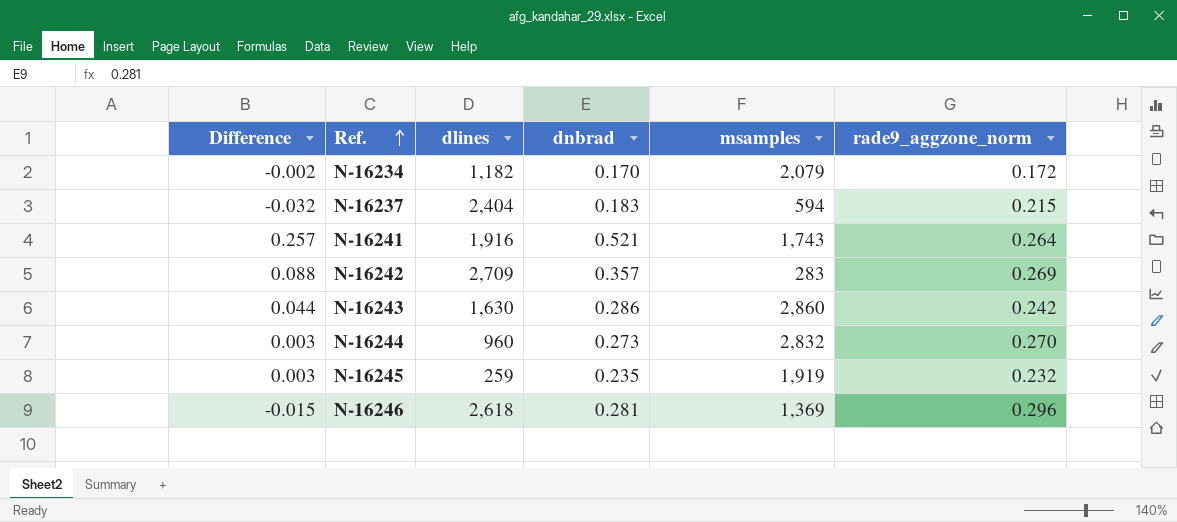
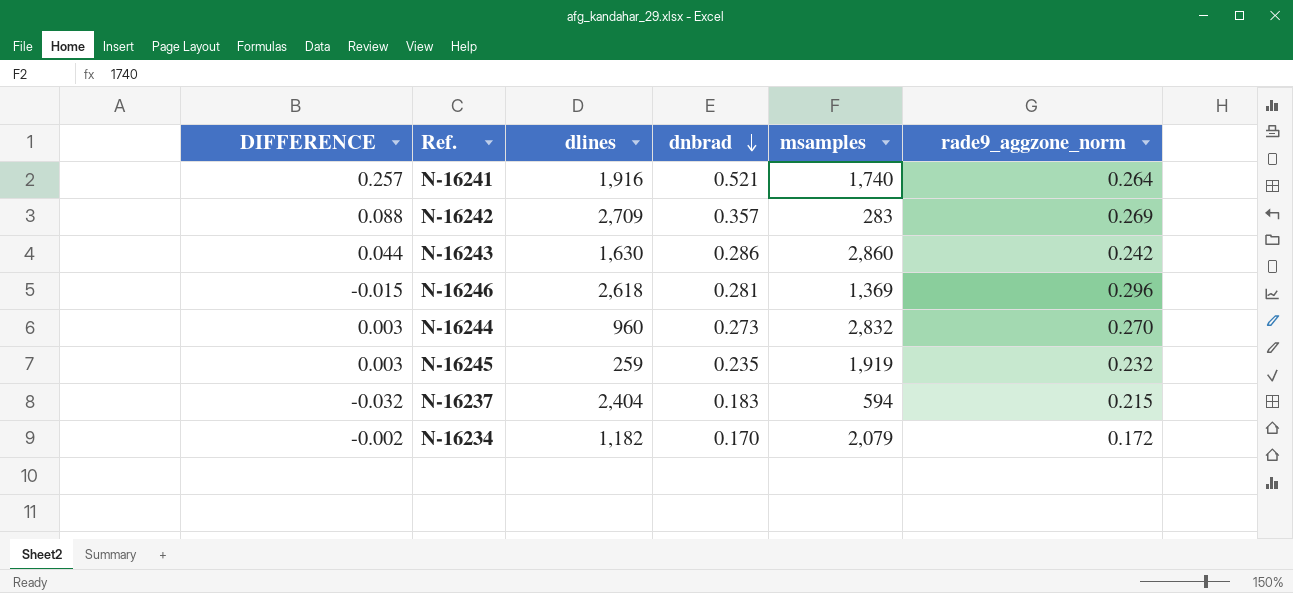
row order: Ref. ascending -> dnbrad descending
column name: Difference -> DIFFERENCE
N-16241 | msamples: 1,743 -> 1,740

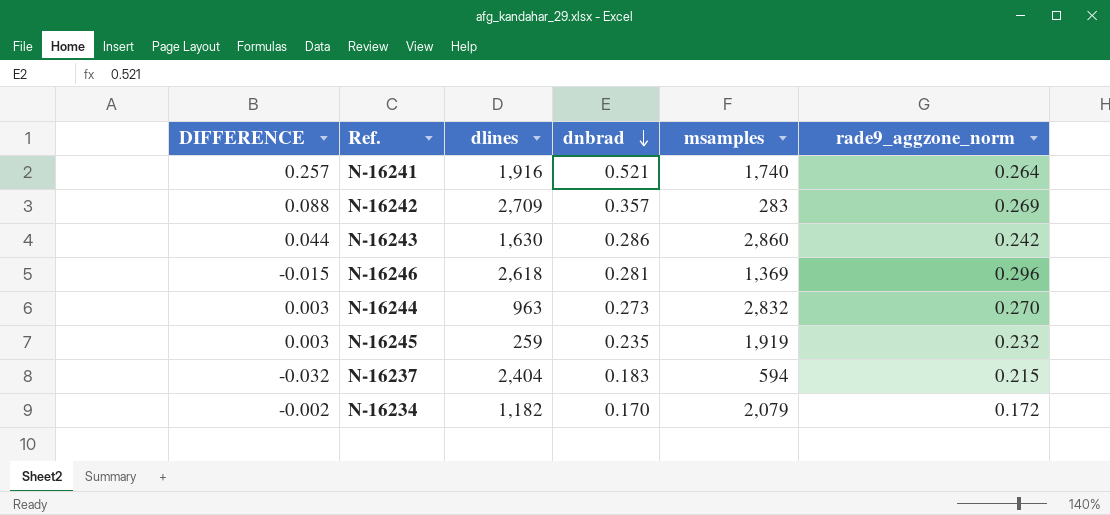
N-16244 | dlines: 960 -> 963

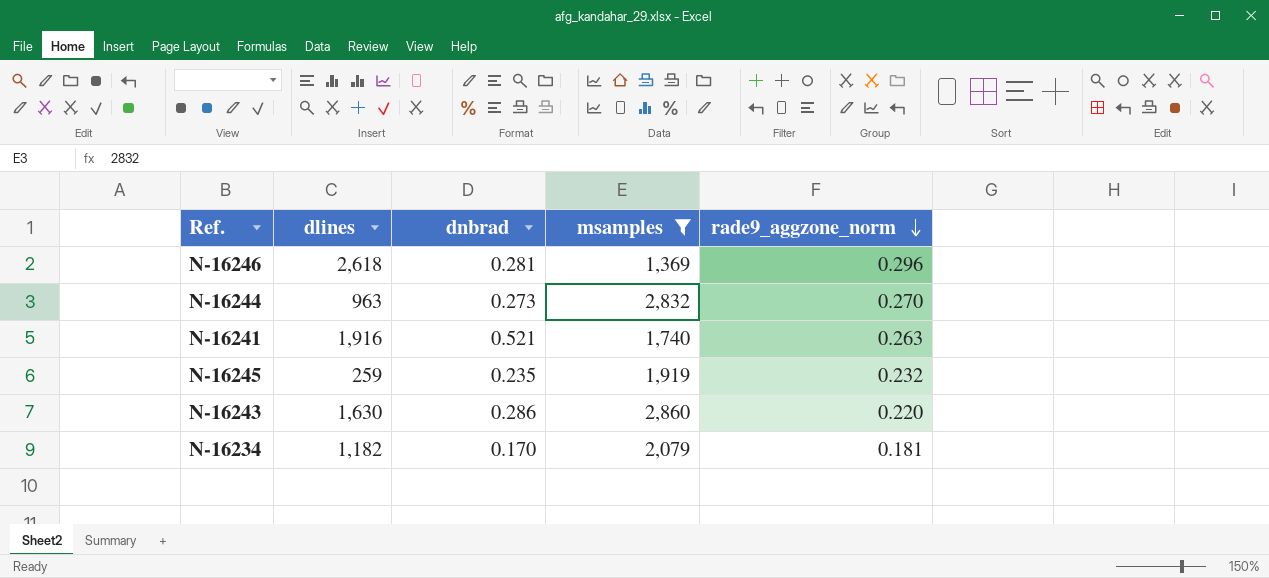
filter: none -> msamples >= 1,369
row order: dnbrad descending -> rade9_aggzone_norm descending
column DIFFERENCE | formula: [dnbrad] - [rade9_aggzone_norm] -> none
N-16241 | rade9_aggzone_norm: 0.264 -> 0.263
N-16243 | rade9_aggzone_norm: 0.242 -> 0.220
N-16234 | rade9_aggzone_norm: 0.172 -> 0.181

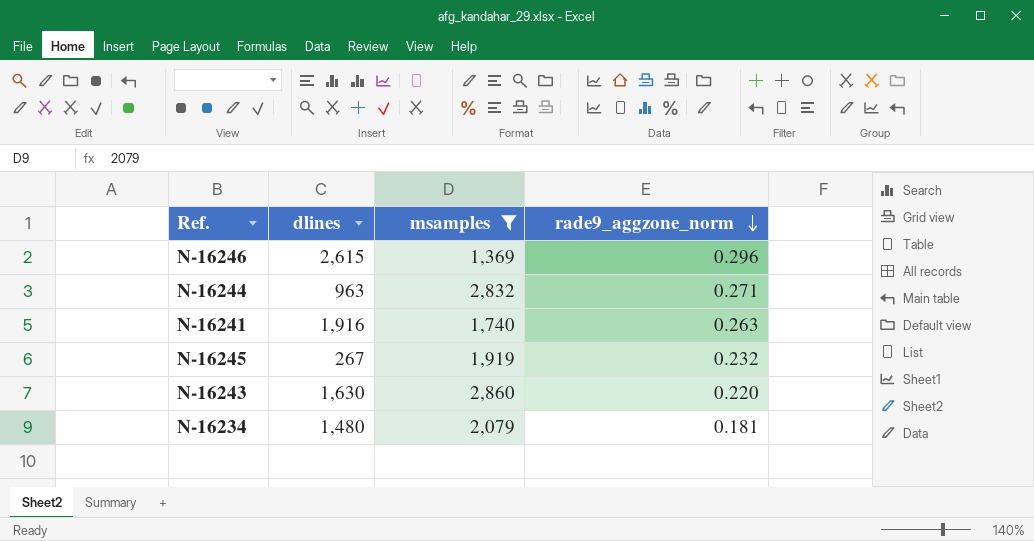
column dnbrad | position: 3 -> none
N-16246 | dlines: 2,618 -> 2,615
N-16244 | rade9_aggzone_norm: 0.270 -> 0.271
N-16245 | dlines: 259 -> 267
N-16234 | dlines: 1,182 -> 1,480

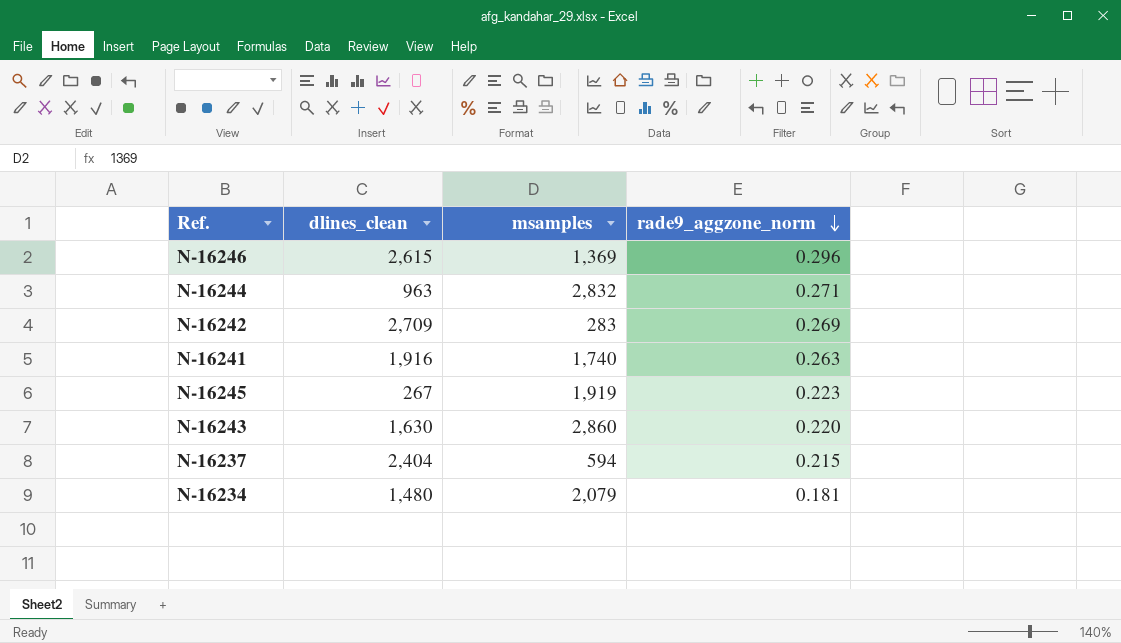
filter: msamples >= 1,369 -> none
column name: dlines -> dlines_clean
N-16245 | rade9_aggzone_norm: 0.232 -> 0.223

